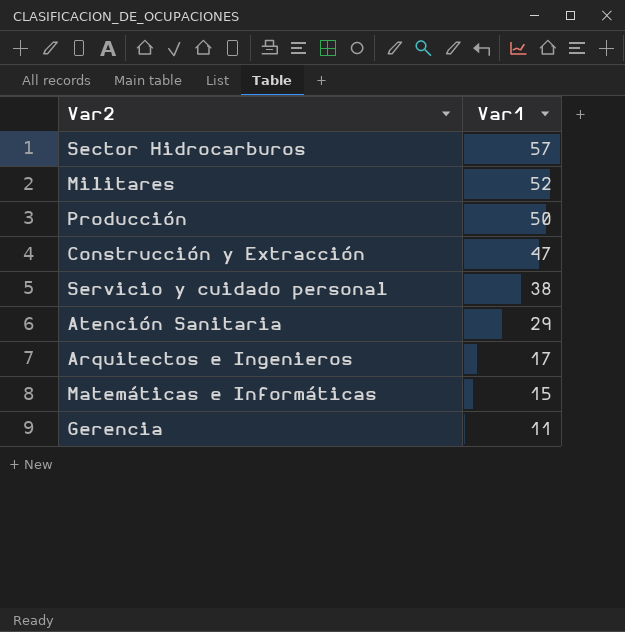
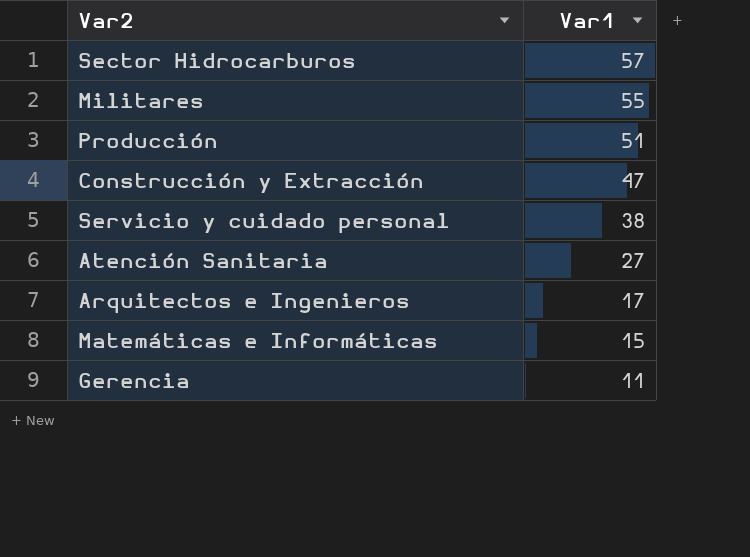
Militares | Var1: 52 -> 55
Producción | Var1: 50 -> 51
Atención Sanitaria | Var1: 29 -> 27

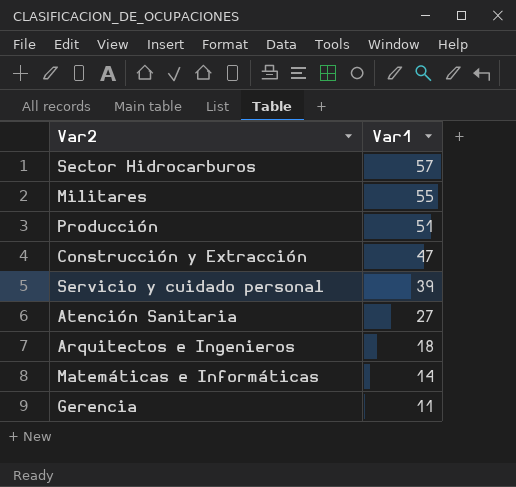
Servicio y cuidado personal | Var1: 38 -> 39
Arquitectos e Ingenieros | Var1: 17 -> 18
Matemáticas e Informáticas | Var1: 15 -> 14

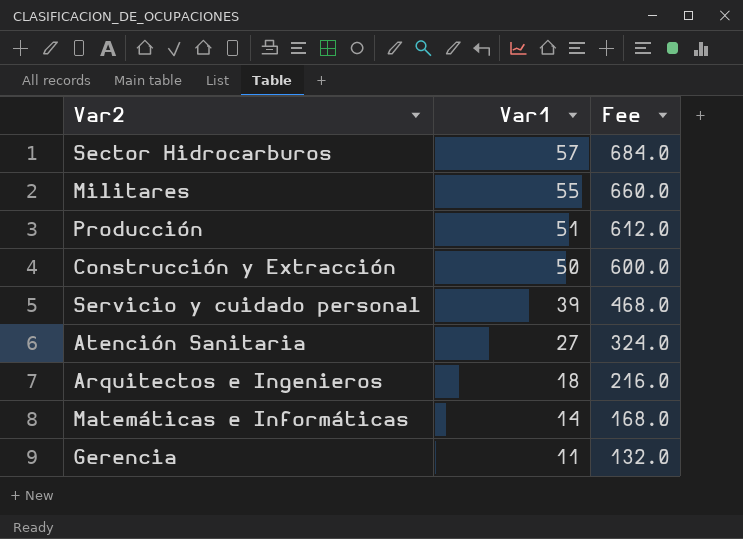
column Fee | formula: none -> [Var1] * 12
Construcción y Extracción | Var1: 47 -> 50

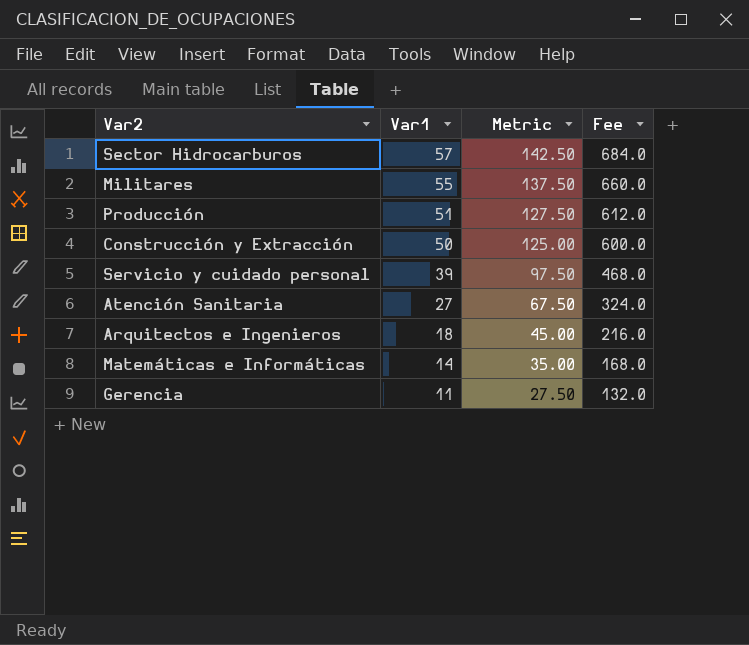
column Metric | formula: none -> [Var1] * 2.5

